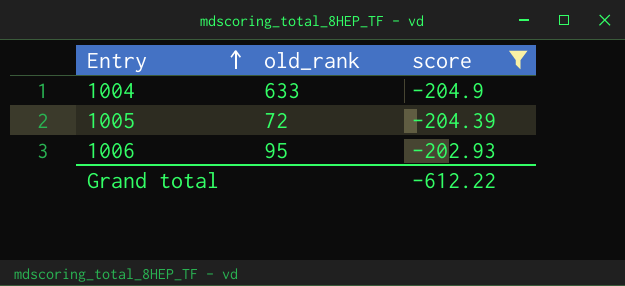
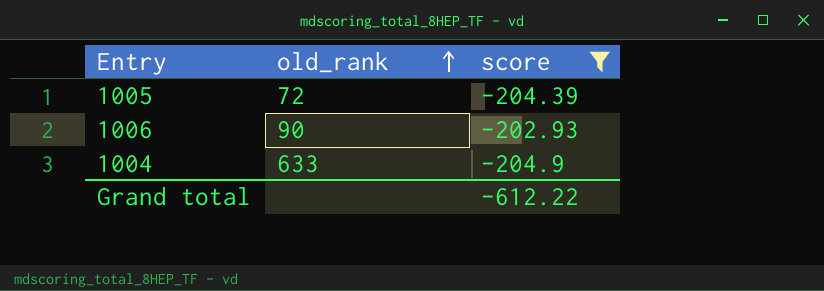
row order: Entry ascending -> old_rank ascending
1006 | old_rank: 95 -> 90

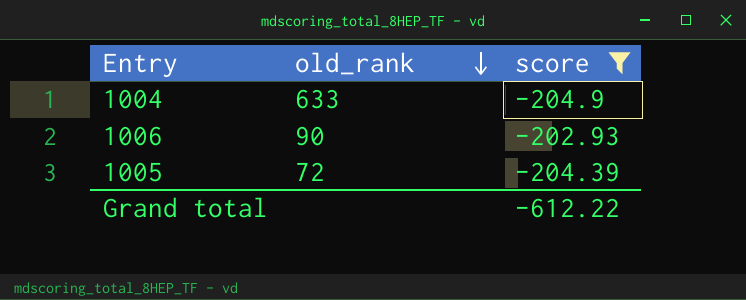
row order: old_rank ascending -> old_rank descending

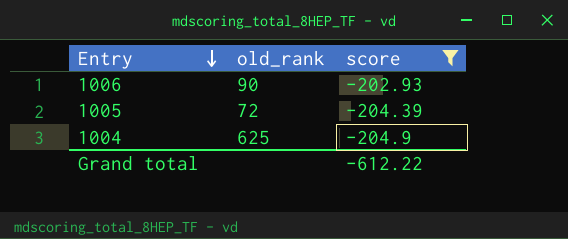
row order: old_rank descending -> Entry descending
1004 | old_rank: 633 -> 625

